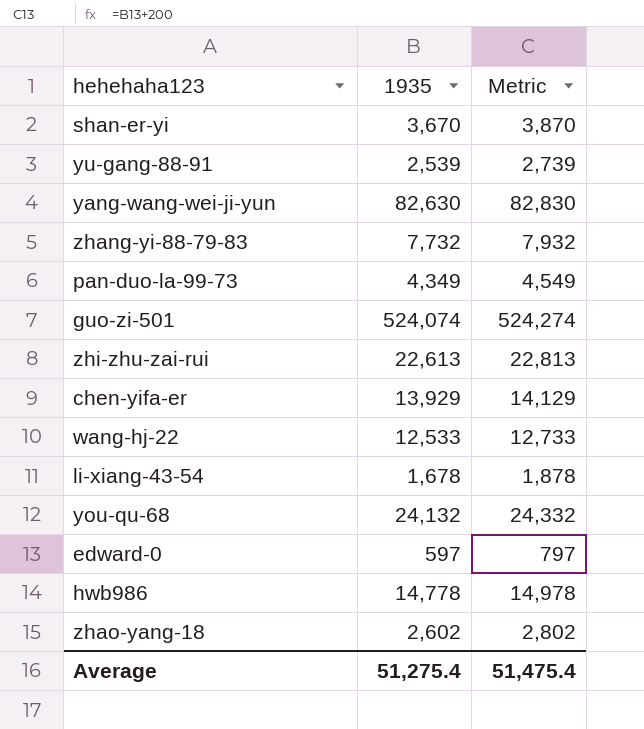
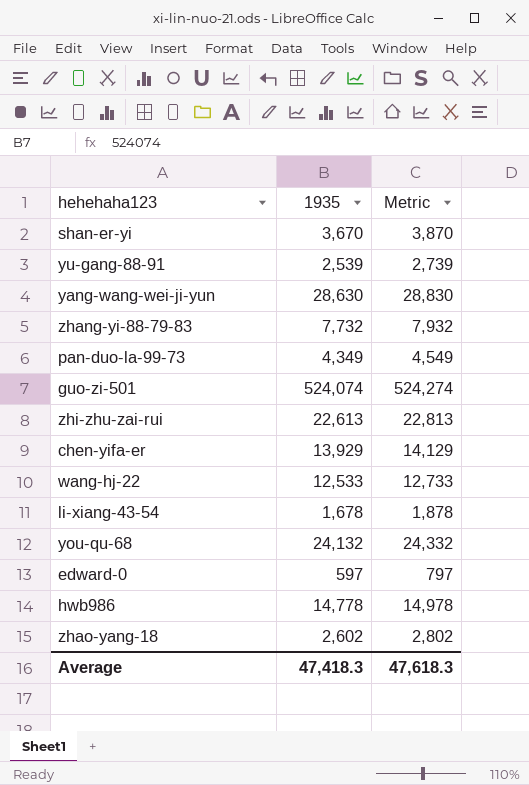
yang-wang-wei-ji-yun | 1935: 82,630 -> 28,630
yang-wang-wei-ji-yun | Metric: 82,830 -> 28,830
Average | 1935: 51,275.4 -> 47,418.3
Average | Metric: 51,475.4 -> 47,618.3

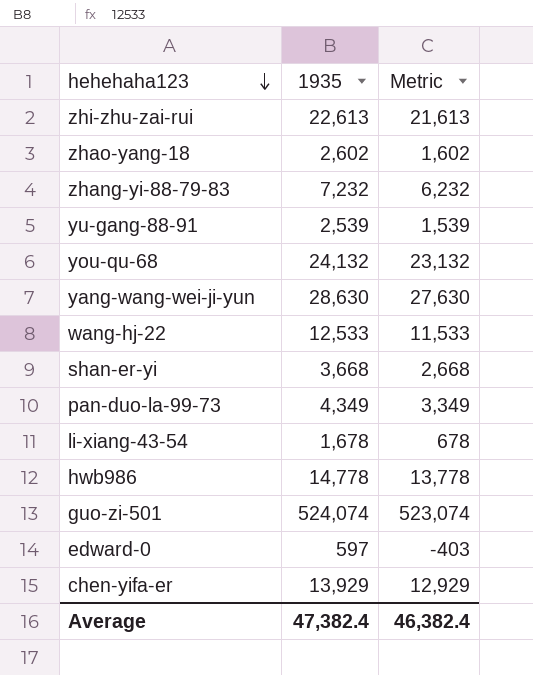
row order: none -> hehehaha123 descending
column Metric | formula: [1935] + 200 -> [1935] - 1000
zhang-yi-88-79-83 | 1935: 7,732 -> 7,232
shan-er-yi | 1935: 3,670 -> 3,668
Average | 1935: 47,418.3 -> 47,382.4
Average | Metric: 47,618.3 -> 46,382.4

